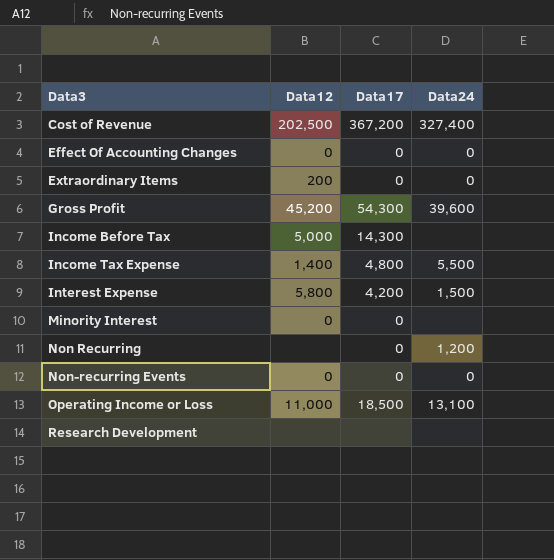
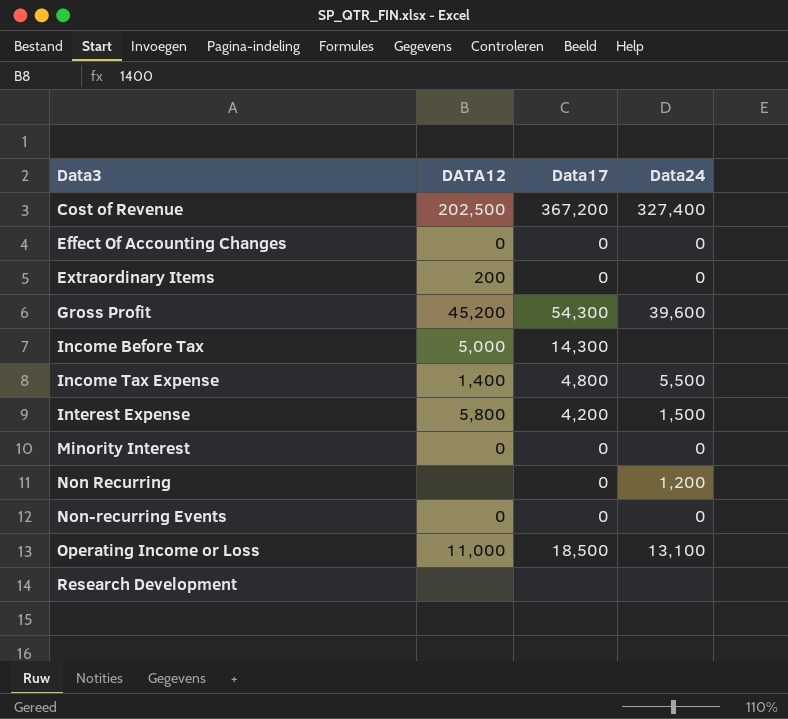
column name: Data12 -> DATA12
Minority Interest | Data24: none -> 0

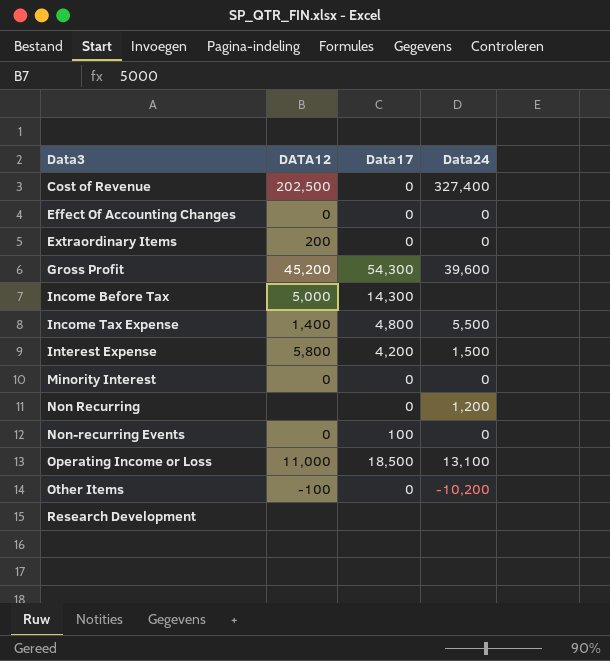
Cost of Revenue | Data17: 367,200 -> 0
Non-recurring Events | Data17: 0 -> 100
row Other Items: none -> -100 | 0 | -10,200

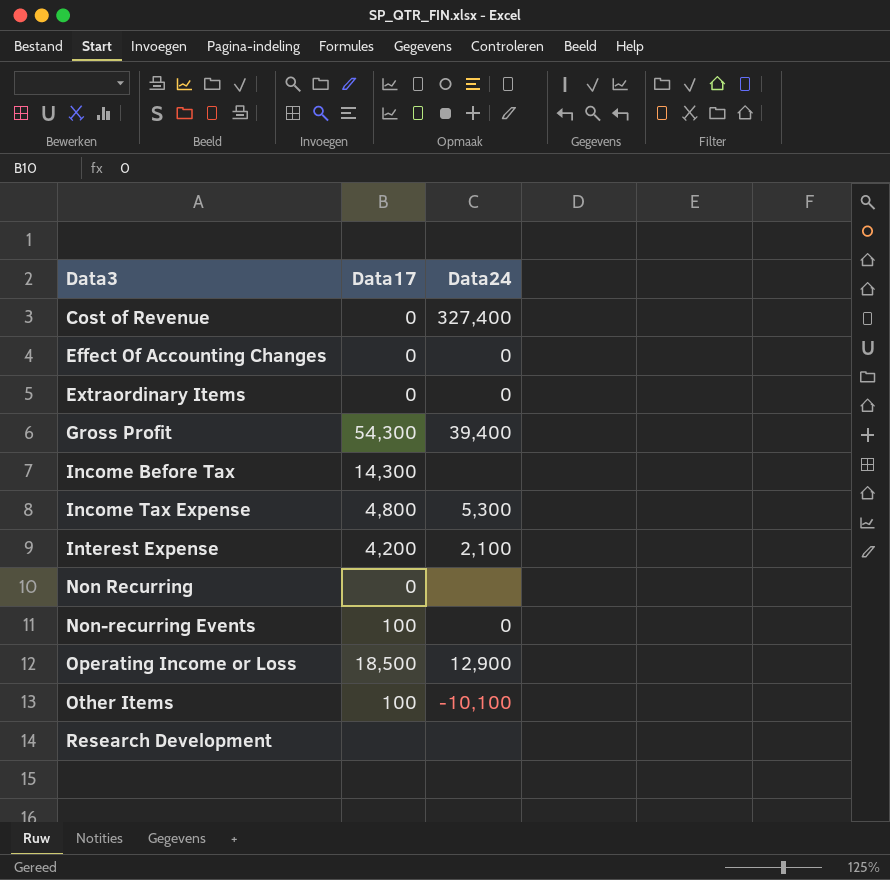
column DATA12 | position: 2 -> none
row Minority Interest: 0 | 0 | 0 -> none
Gross Profit | Data24: 39,600 -> 39,400
Income Tax Expense | Data24: 5,500 -> 5,300
Interest Expense | Data24: 1,500 -> 2,100
Non Recurring | Data24: 1,200 -> none
Operating Income or Loss | Data24: 13,100 -> 12,900
Other Items | Data17: 0 -> 100
Other Items | Data24: -10,200 -> -10,100

